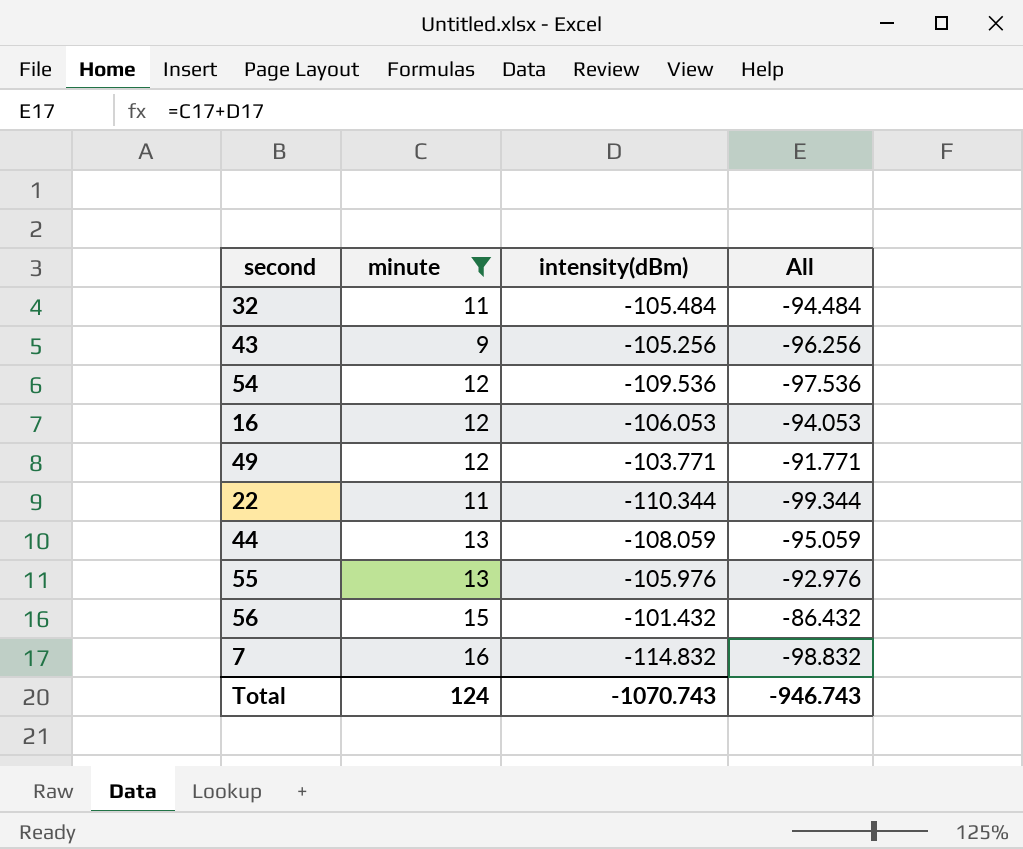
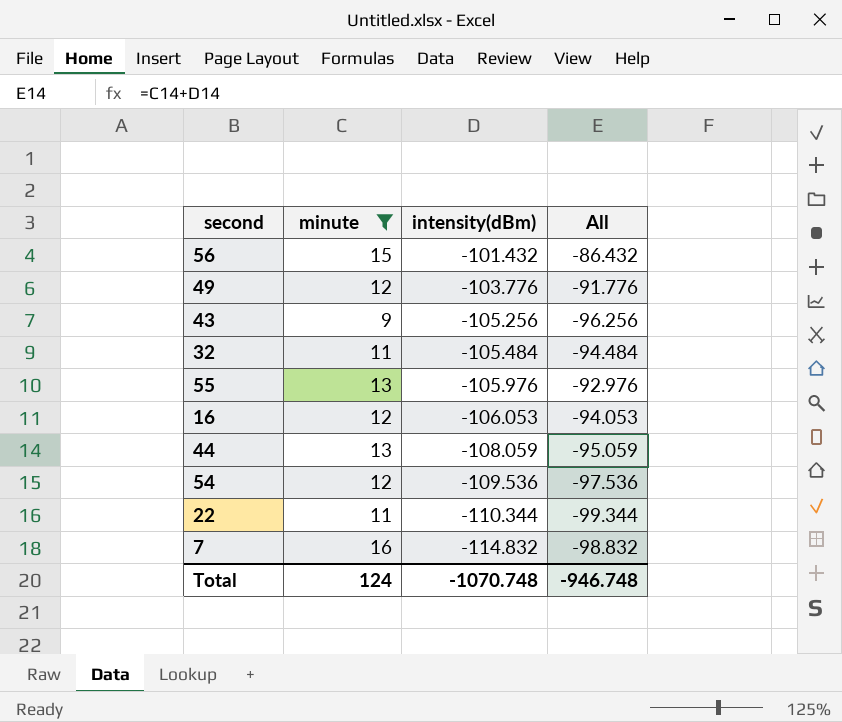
row order: none -> intensity(dBm) descending
49 | intensity(dBm): -103.771 -> -103.776
49 | All: -91.771 -> -91.776
Total | intensity(dBm): -1070.743 -> -1070.748
Total | All: -946.743 -> -946.748

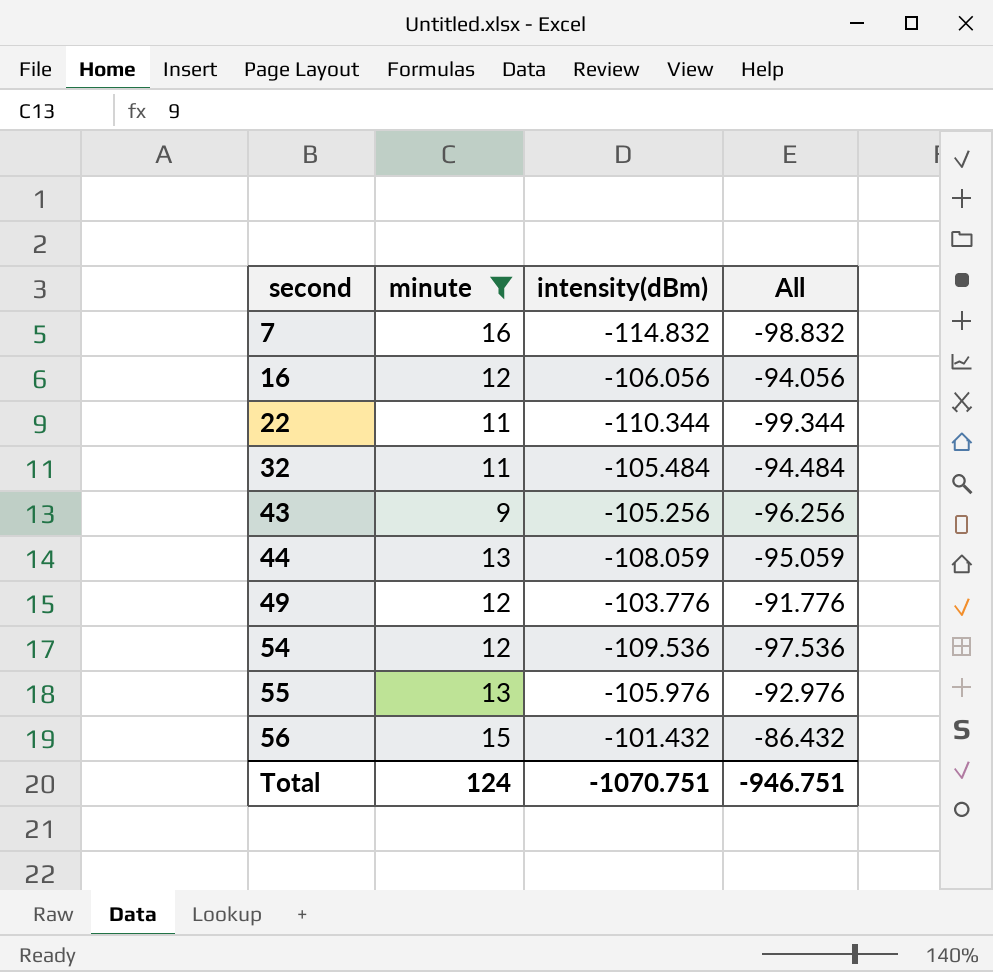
row order: intensity(dBm) descending -> second ascending
16 | intensity(dBm): -106.053 -> -106.056
16 | All: -94.053 -> -94.056
Total | intensity(dBm): -1070.748 -> -1070.751
Total | All: -946.748 -> -946.751

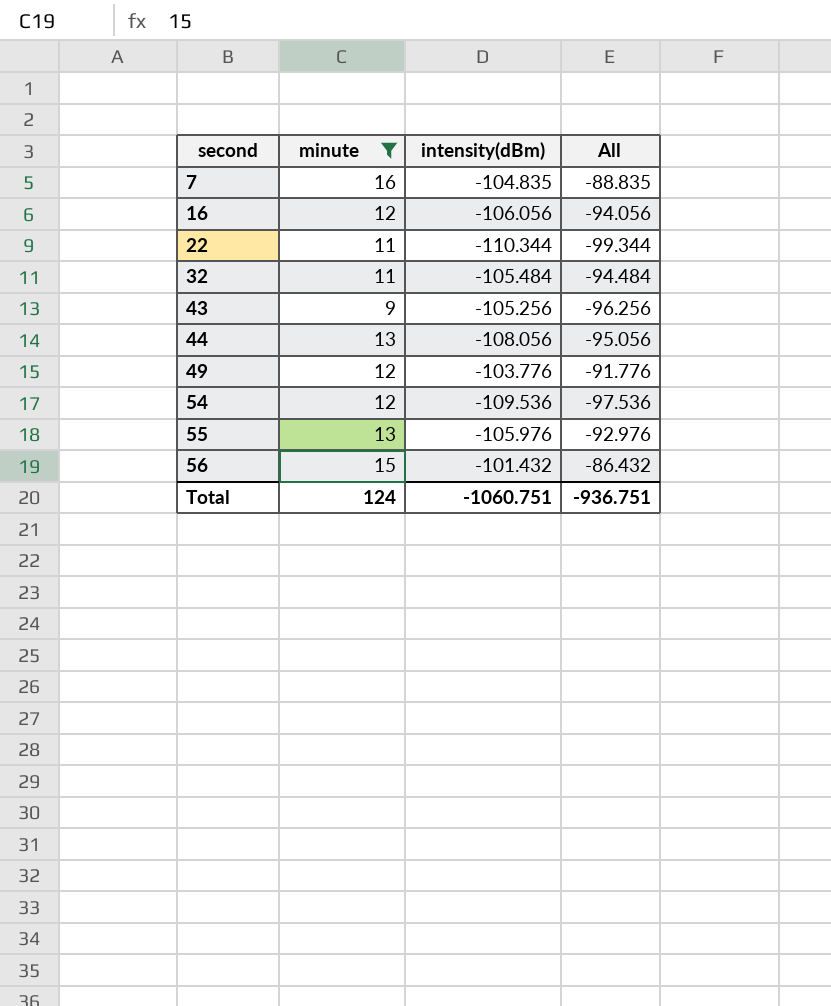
7 | intensity(dBm): -114.832 -> -104.835
7 | All: -98.832 -> -88.835
44 | intensity(dBm): -108.059 -> -108.056
44 | All: -95.059 -> -95.056
Total | intensity(dBm): -1070.751 -> -1060.751
Total | All: -946.751 -> -936.751

